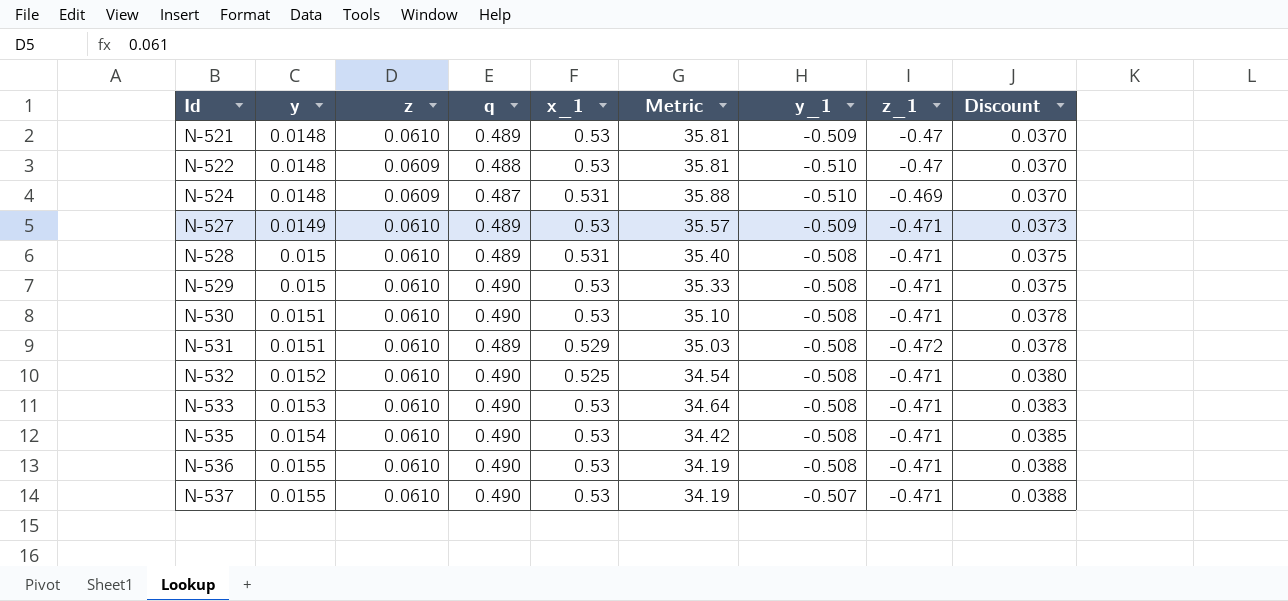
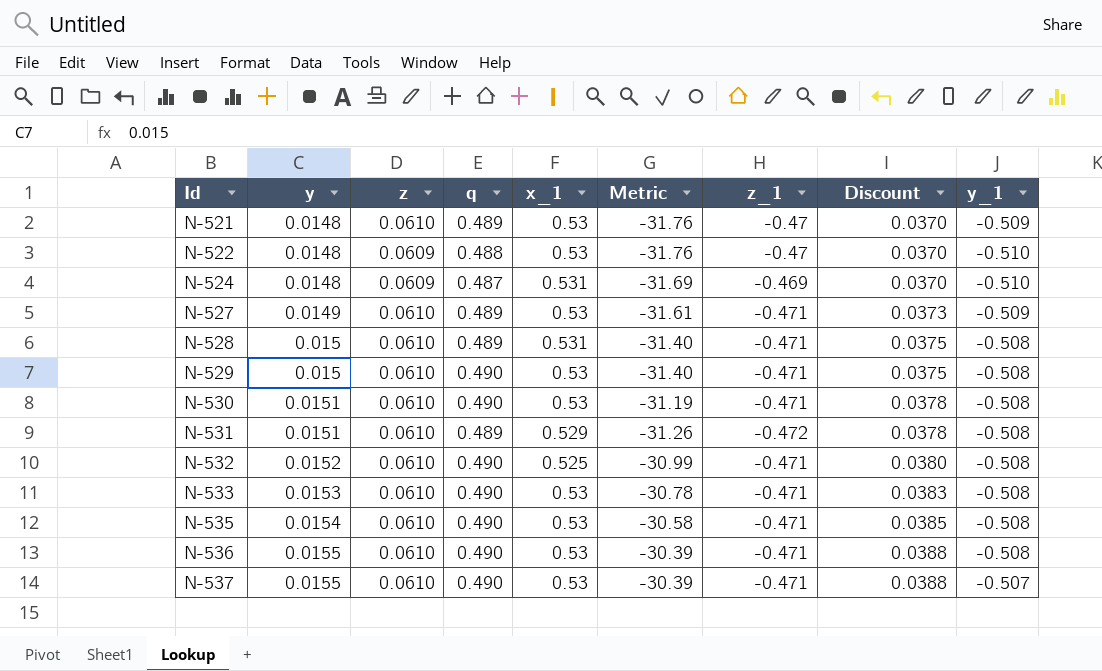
column Metric | formula: [x_1] / [y] -> [z_1] / [y]
column y_1 | position: 7 -> 9

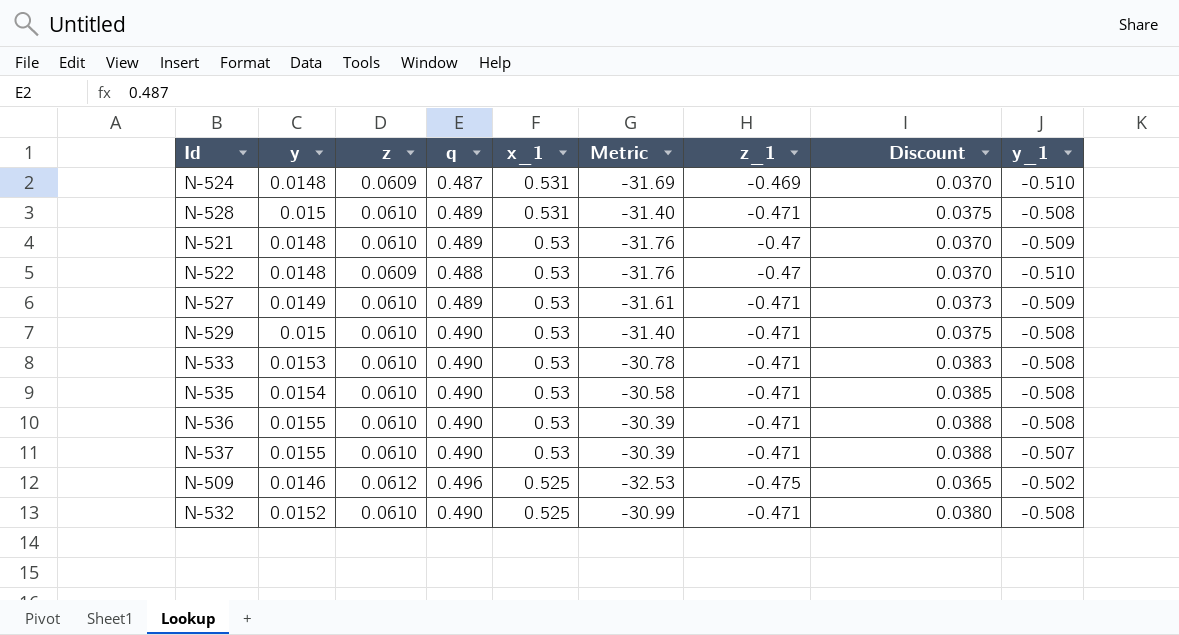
row order: Id ascending -> x_1 descending
row N-530: 0.0151 | 0.0610 | 0.490 | 0.53 | -31.19 | -0.471 | 0.0378 | -0.508 -> none
row N-531: 0.0151 | 0.0610 | 0.489 | 0.529 | -31.26 | -0.472 | 0.0378 | -0.508 -> none
row N-509: none -> 0.0146 | 0.0612 | 0.496 | 0.525 | -32.53 | -0.475 | 0.0365 | -0.502

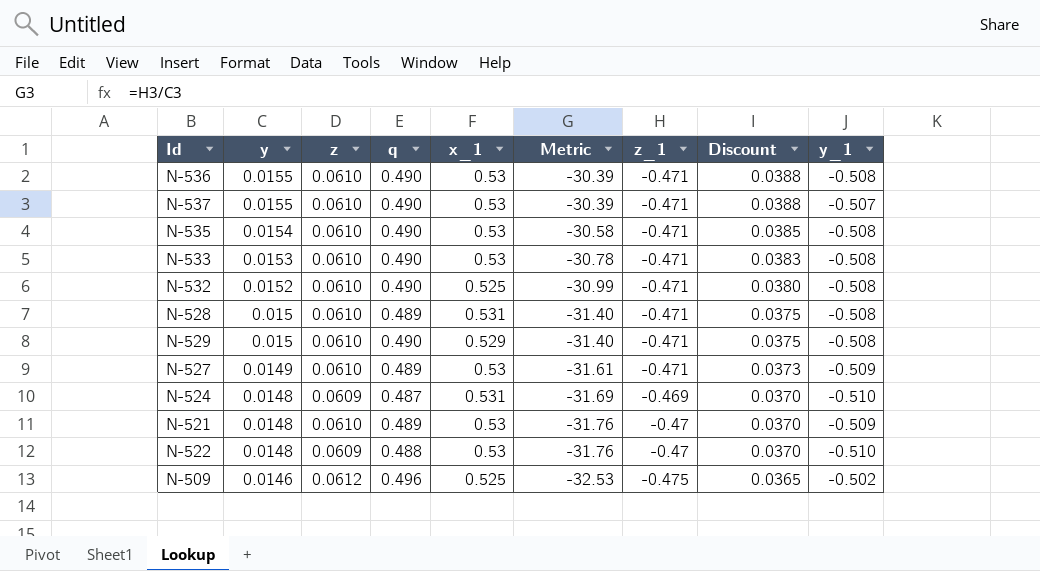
row order: x_1 descending -> y descending
N-529 | x_1: 0.53 -> 0.529

